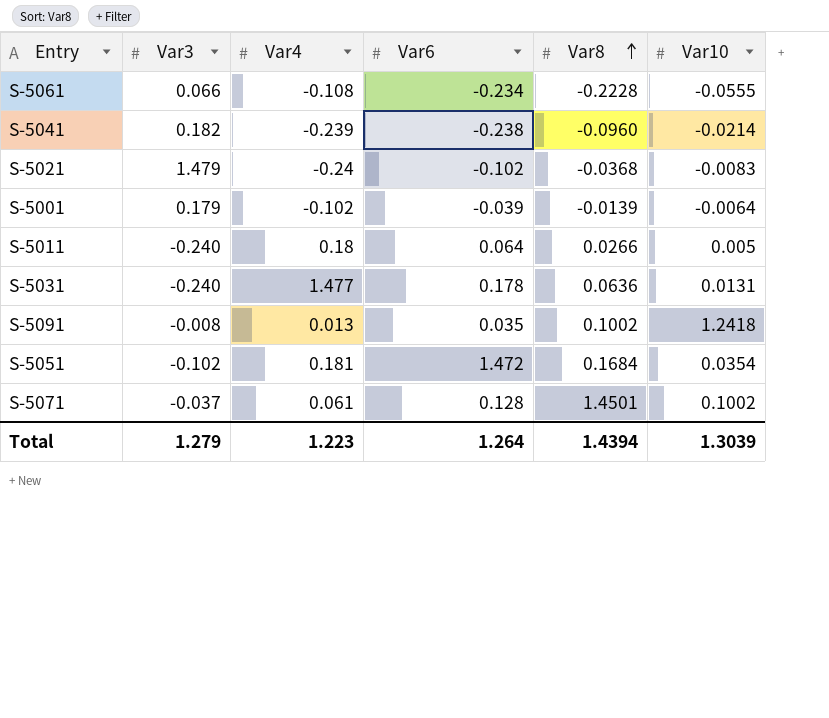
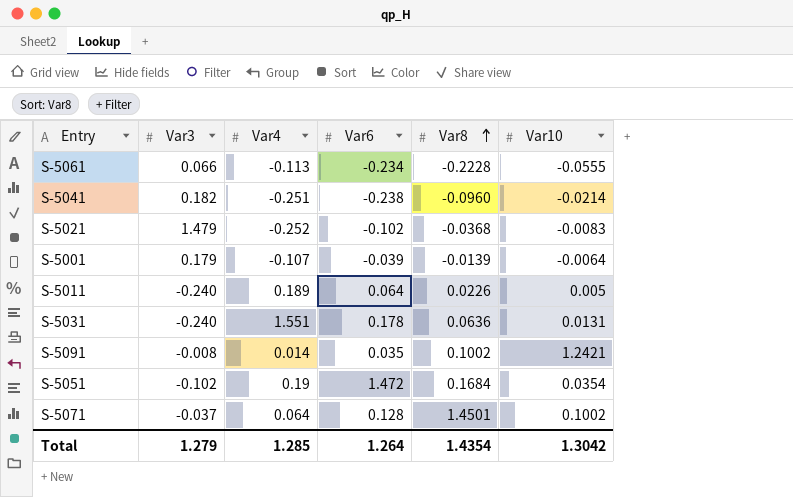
S-5061 | Var4: -0.108 -> -0.113
S-5041 | Var4: -0.239 -> -0.251
S-5021 | Var4: -0.24 -> -0.252
S-5001 | Var4: -0.102 -> -0.107
S-5011 | Var4: 0.18 -> 0.189
S-5011 | Var8: 0.0266 -> 0.0226
S-5031 | Var4: 1.477 -> 1.551
S-5091 | Var4: 0.013 -> 0.014
S-5091 | Var10: 1.2418 -> 1.2421
S-5051 | Var4: 0.181 -> 0.19
S-5071 | Var4: 0.061 -> 0.064
Total | Var4: 1.223 -> 1.285
Total | Var8: 1.4394 -> 1.4354
Total | Var10: 1.3039 -> 1.3042

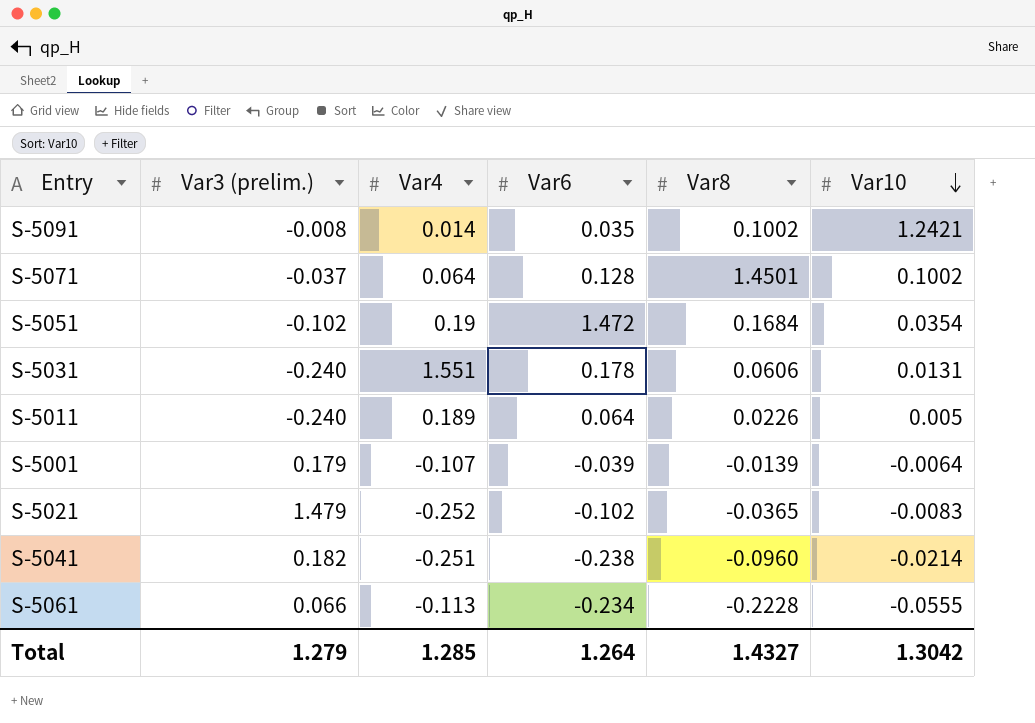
row order: Var8 ascending -> Var10 descending
column name: Var3 -> Var3 (prelim.)
S-5031 | Var8: 0.0636 -> 0.0606
S-5021 | Var8: -0.0368 -> -0.0365
Total | Var8: 1.4354 -> 1.4327

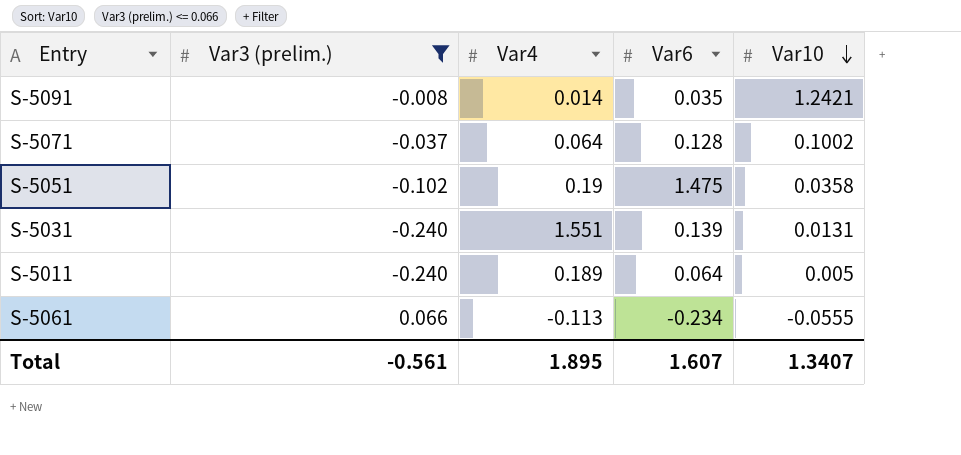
filter: none -> Var3 (prelim.) <= 0.066
column Var8 | position: 5 -> none
S-5051 | Var6: 1.472 -> 1.475
S-5051 | Var10: 0.0354 -> 0.0358
S-5031 | Var6: 0.178 -> 0.139
Total | Var3 (prelim.): 1.279 -> -0.561
Total | Var4: 1.285 -> 1.895
Total | Var6: 1.264 -> 1.607
Total | Var10: 1.3042 -> 1.3407

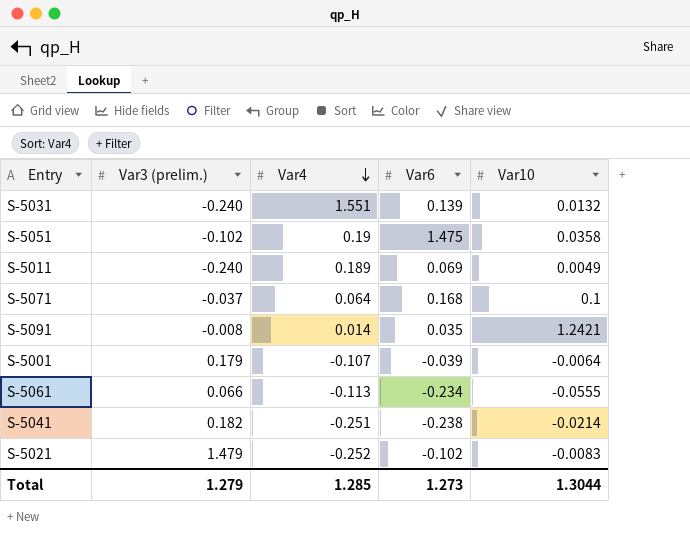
filter: Var3 (prelim.) <= 0.066 -> none
row order: Var10 descending -> Var4 descending
S-5031 | Var10: 0.0131 -> 0.0132
S-5011 | Var6: 0.064 -> 0.069
S-5011 | Var10: 0.005 -> 0.0049
S-5071 | Var6: 0.128 -> 0.168
S-5071 | Var10: 0.1002 -> 0.1
Total | Var3 (prelim.): -0.561 -> 1.279
Total | Var4: 1.895 -> 1.285
Total | Var6: 1.607 -> 1.273
Total | Var10: 1.3407 -> 1.3044

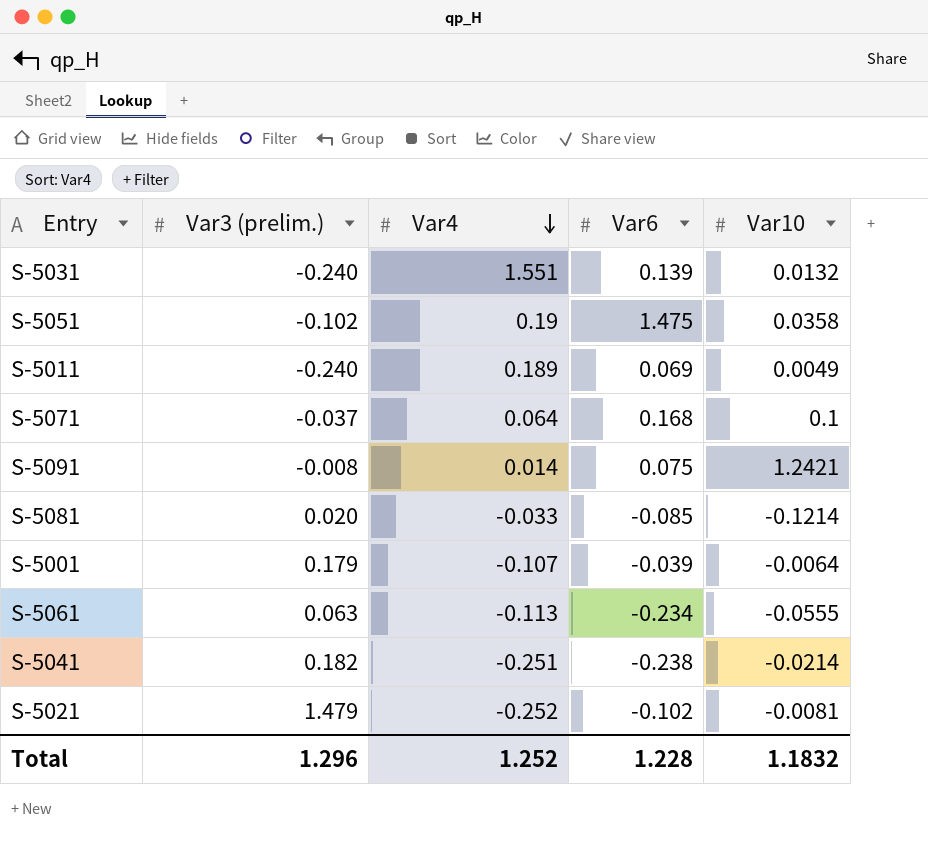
S-5091 | Var6: 0.035 -> 0.075
row S-5081: none -> 0.020 | -0.033 | -0.085 | -0.1214
S-5061 | Var3 (prelim.): 0.066 -> 0.063
S-5021 | Var10: -0.0083 -> -0.0081
Total | Var3 (prelim.): 1.279 -> 1.296
Total | Var4: 1.285 -> 1.252
Total | Var6: 1.273 -> 1.228
Total | Var10: 1.3044 -> 1.1832

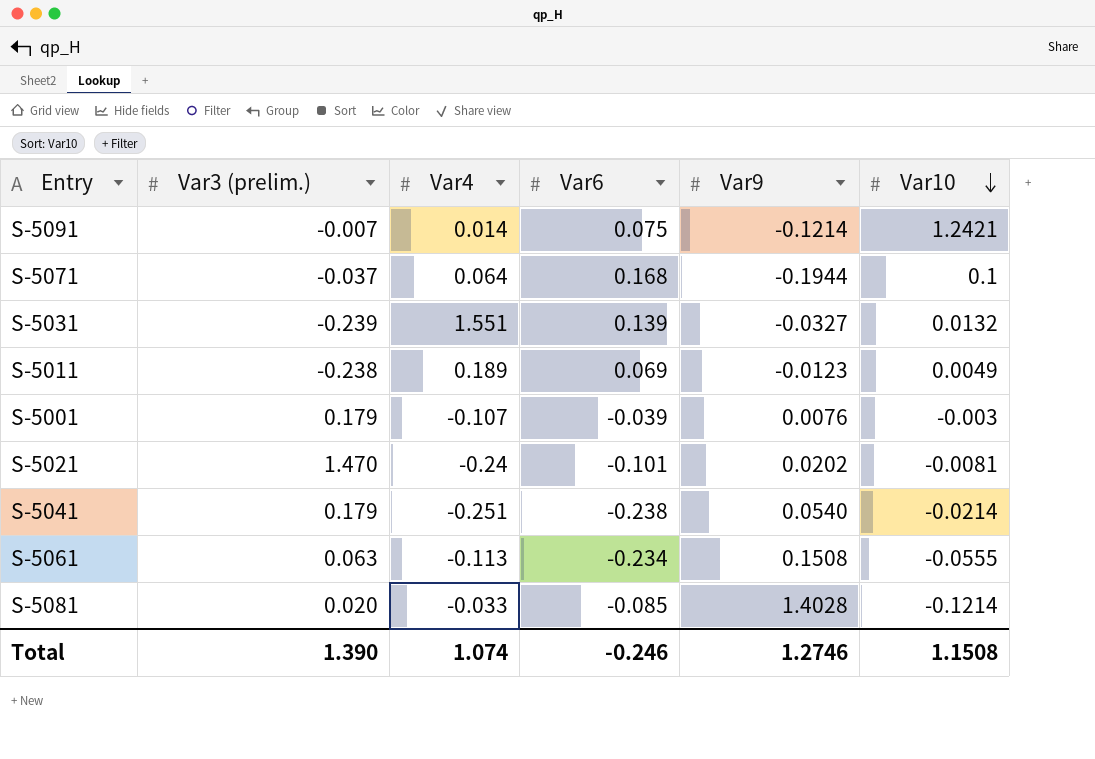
row order: Var4 descending -> Var10 descending
column Var9 | position: none -> 5
row S-5051: -0.102 | 0.19 | 1.475 | 0.0358 -> none
S-5091 | Var3 (prelim.): -0.008 -> -0.007
S-5031 | Var3 (prelim.): -0.240 -> -0.239
S-5011 | Var3 (prelim.): -0.240 -> -0.238
S-5001 | Var10: -0.0064 -> -0.003
S-5021 | Var3 (prelim.): 1.479 -> 1.470
S-5021 | Var4: -0.252 -> -0.24
S-5021 | Var6: -0.102 -> -0.101
S-5041 | Var3 (prelim.): 0.182 -> 0.179
Total | Var3 (prelim.): 1.296 -> 1.390
Total | Var4: 1.252 -> 1.074
Total | Var6: 1.228 -> -0.246
Total | Var10: 1.1832 -> 1.1508

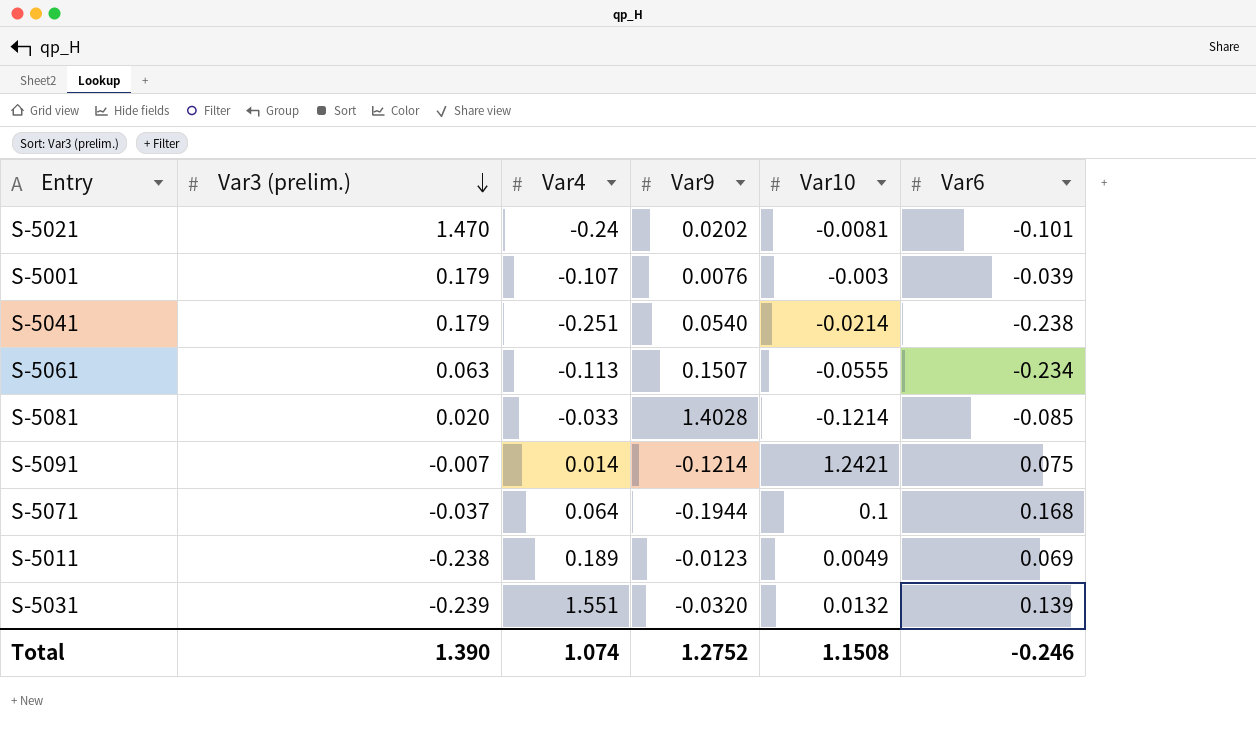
row order: Var10 descending -> Var3 (prelim.) descending
column Var6 | position: 4 -> 6
S-5061 | Var9: 0.1508 -> 0.1507
S-5031 | Var9: -0.0327 -> -0.0320
Total | Var9: 1.2746 -> 1.2752

